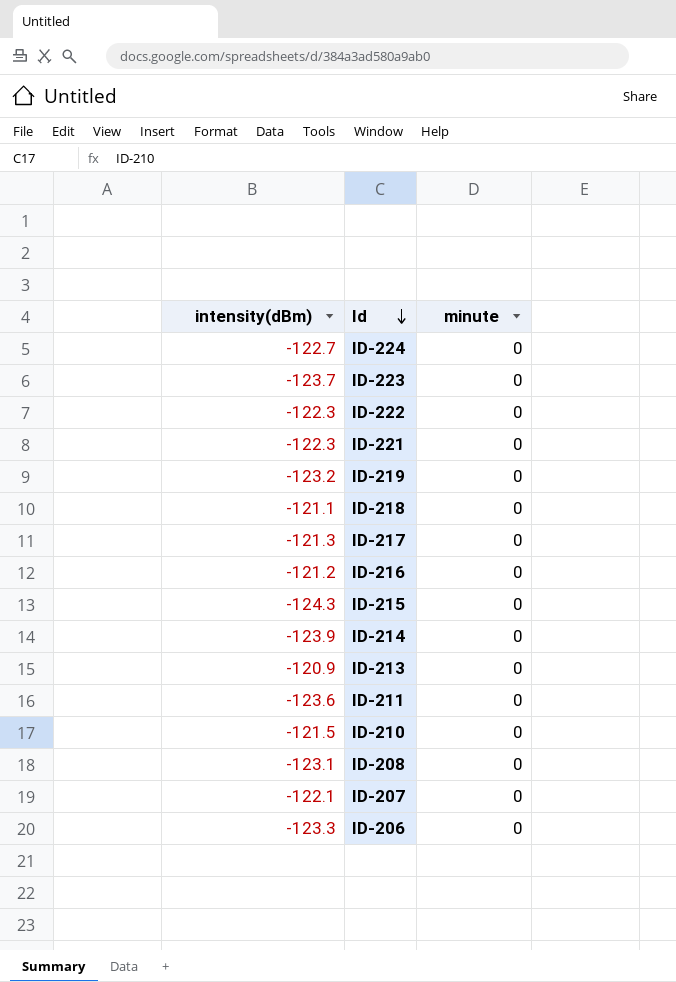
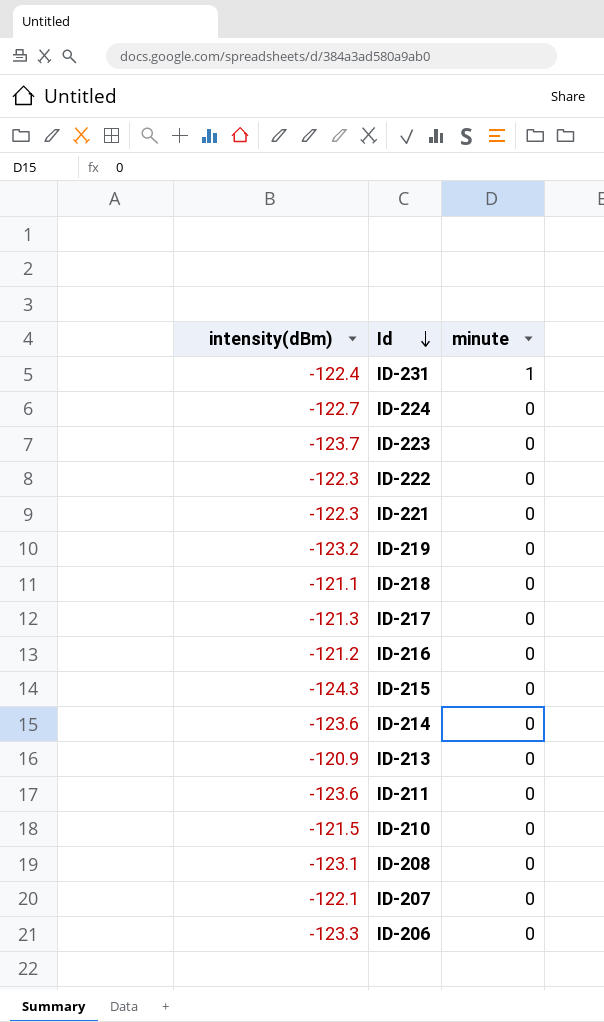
row ID-231: none -> -122.4 | 1
ID-214 | intensity(dBm): -123.9 -> -123.6

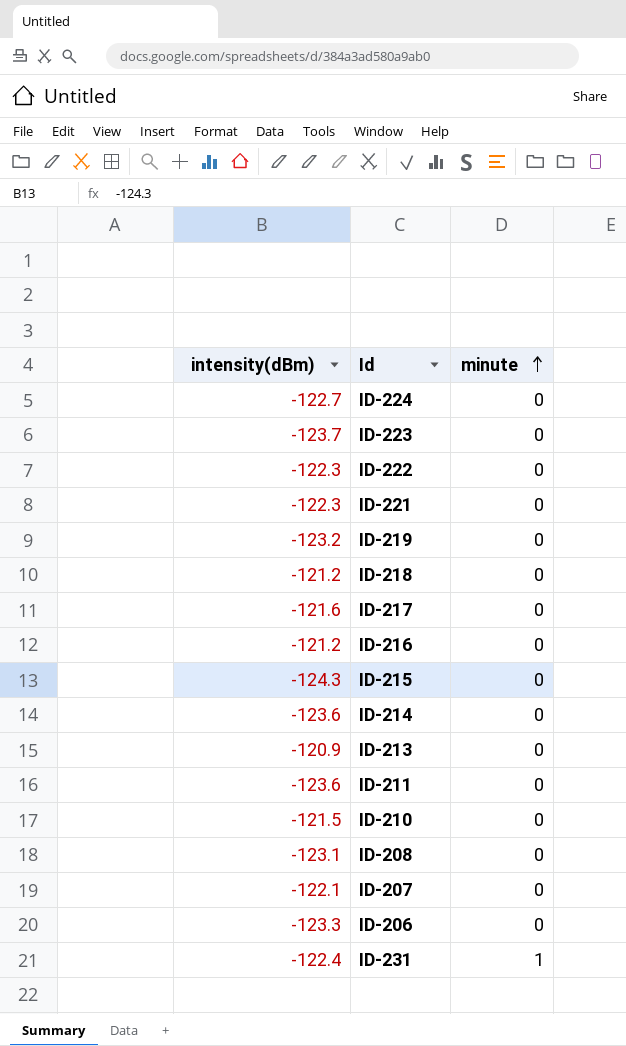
row order: Id descending -> minute ascending
ID-218 | intensity(dBm): -121.1 -> -121.2
ID-217 | intensity(dBm): -121.3 -> -121.6

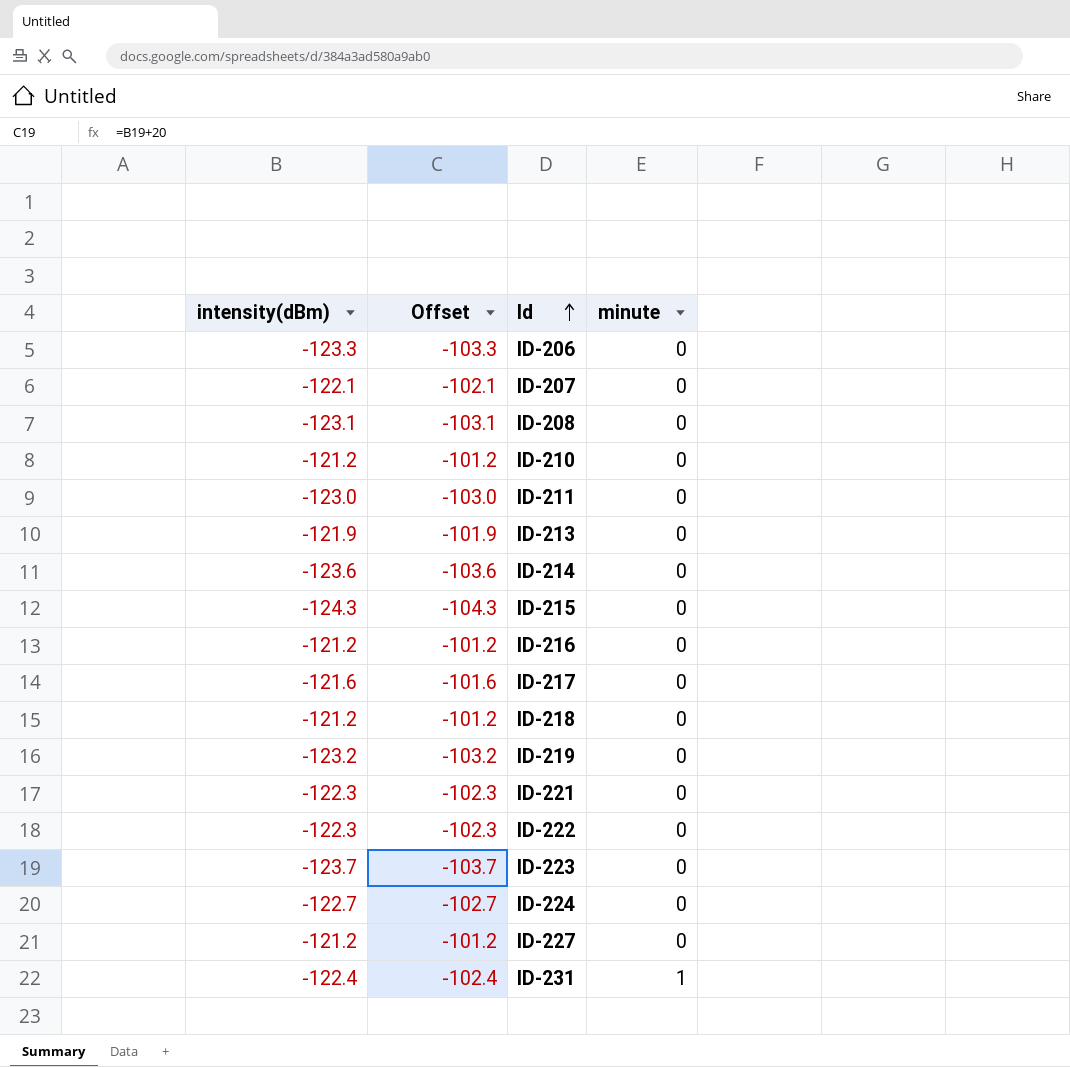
row order: minute ascending -> Id ascending
column Offset | formula: none -> [intensity(dBm)] + 20
ID-210 | intensity(dBm): -121.5 -> -121.2
ID-211 | intensity(dBm): -123.6 -> -123.0
ID-213 | intensity(dBm): -120.9 -> -121.9
row ID-227: none -> -121.2 | -101.2 | 0

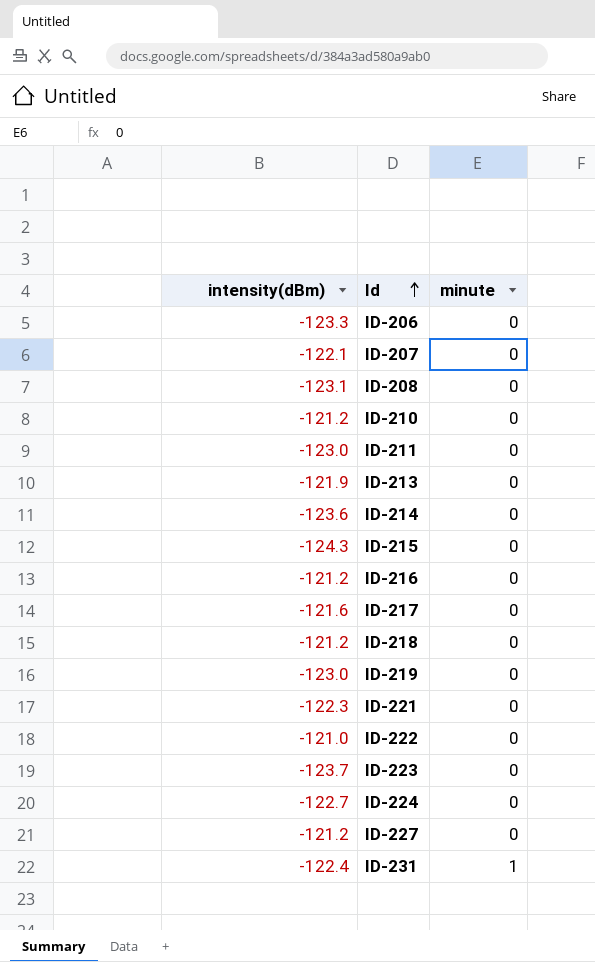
column Offset | formula: [intensity(dBm)] + 20 -> none
ID-219 | intensity(dBm): -123.2 -> -123.0
ID-222 | intensity(dBm): -122.3 -> -121.0

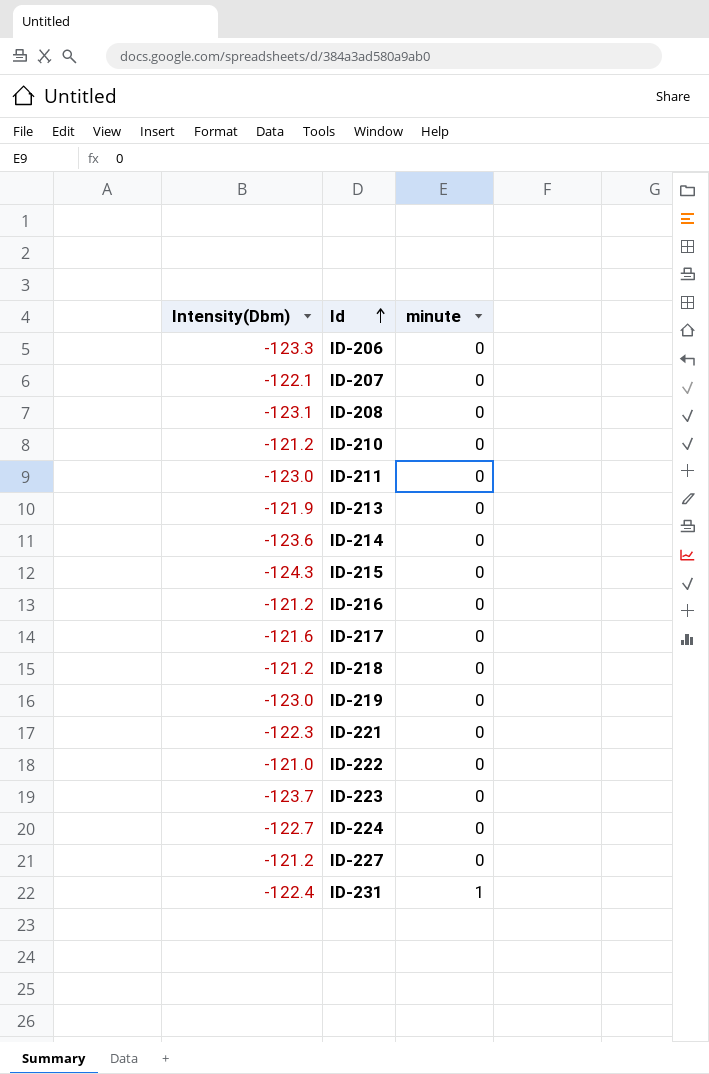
column name: intensity(dBm) -> Intensity(Dbm)

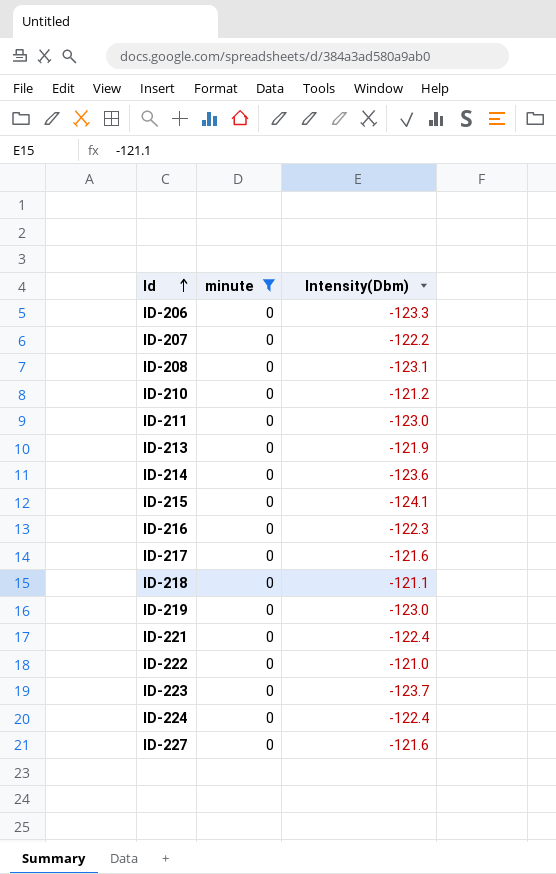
filter: none -> minute = 0
column Intensity(Dbm) | position: 1 -> 3
ID-207 | Intensity(Dbm): -122.1 -> -122.2
ID-215 | Intensity(Dbm): -124.3 -> -124.1
ID-216 | Intensity(Dbm): -121.2 -> -122.3
ID-218 | Intensity(Dbm): -121.2 -> -121.1
ID-221 | Intensity(Dbm): -122.3 -> -122.4
ID-224 | Intensity(Dbm): -122.7 -> -122.4
ID-227 | Intensity(Dbm): -121.2 -> -121.6

